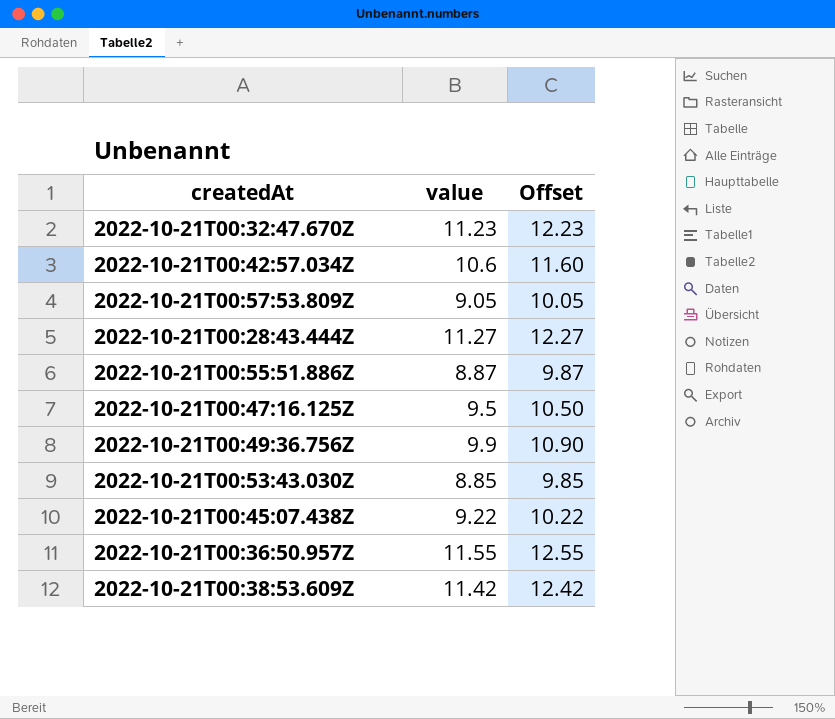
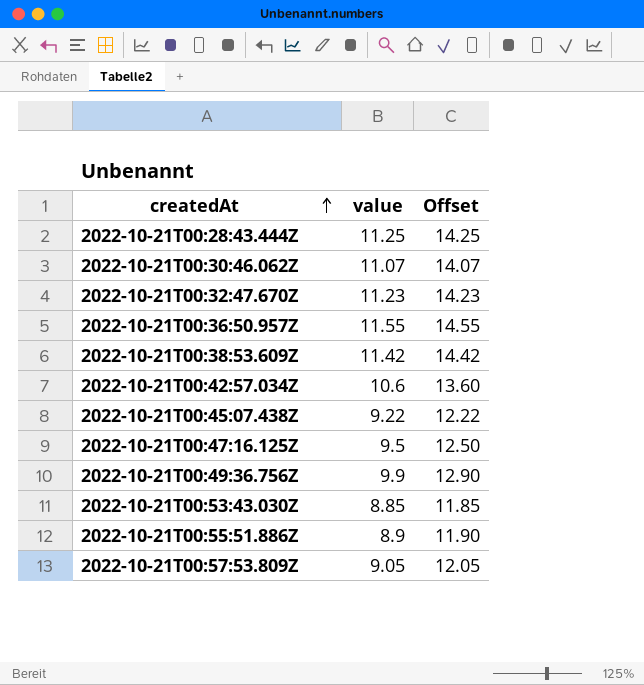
row order: none -> createdAt ascending
column Offset | formula: [value] + 1 -> [value] + 3
2022-10-21T00:28:43.444Z | value: 11.27 -> 11.25
row 2022-10-21T00:30:46.062Z: none -> 11.07 | 14.07
2022-10-21T00:55:51.886Z | value: 8.87 -> 8.9

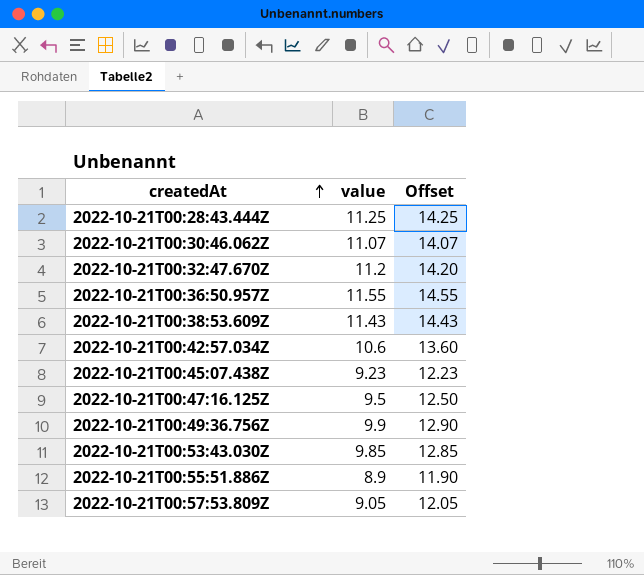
2022-10-21T00:32:47.670Z | value: 11.23 -> 11.2
2022-10-21T00:32:47.670Z | Offset: 14.23 -> 14.20
2022-10-21T00:38:53.609Z | value: 11.42 -> 11.43
2022-10-21T00:38:53.609Z | Offset: 14.42 -> 14.43
2022-10-21T00:45:07.438Z | value: 9.22 -> 9.23
2022-10-21T00:45:07.438Z | Offset: 12.22 -> 12.23
2022-10-21T00:53:43.030Z | value: 8.85 -> 9.85
2022-10-21T00:53:43.030Z | Offset: 11.85 -> 12.85

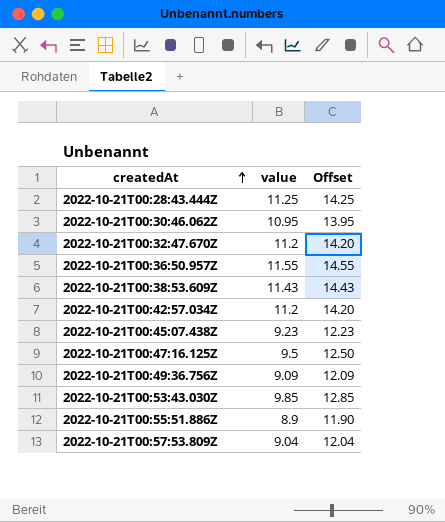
2022-10-21T00:30:46.062Z | value: 11.07 -> 10.95
2022-10-21T00:30:46.062Z | Offset: 14.07 -> 13.95
2022-10-21T00:42:57.034Z | value: 10.6 -> 11.2
2022-10-21T00:42:57.034Z | Offset: 13.60 -> 14.20
2022-10-21T00:49:36.756Z | value: 9.9 -> 9.09
2022-10-21T00:49:36.756Z | Offset: 12.90 -> 12.09
2022-10-21T00:57:53.809Z | value: 9.05 -> 9.04
2022-10-21T00:57:53.809Z | Offset: 12.05 -> 12.04

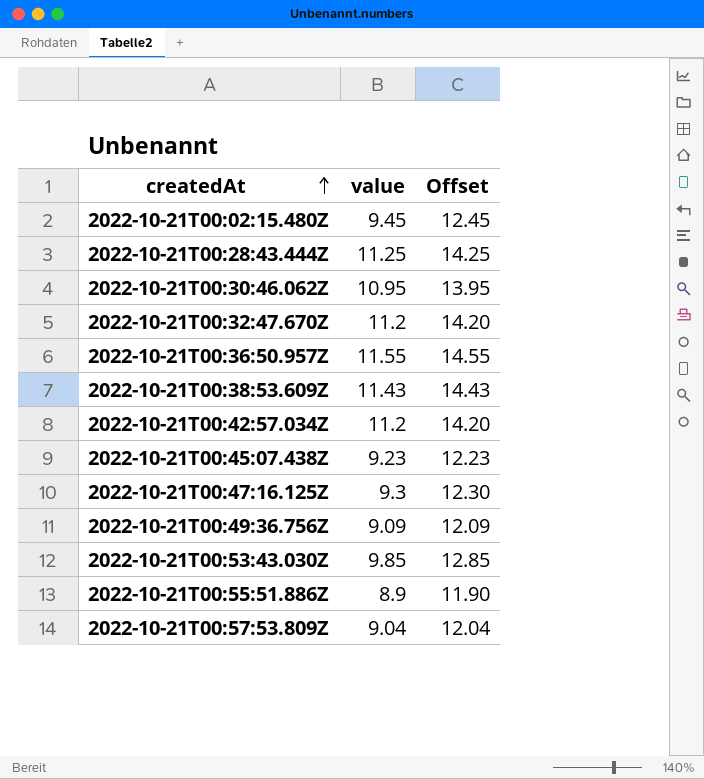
row 2022-10-21T00:02:15.480Z: none -> 9.45 | 12.45
2022-10-21T00:47:16.125Z | value: 9.5 -> 9.3
2022-10-21T00:47:16.125Z | Offset: 12.50 -> 12.30

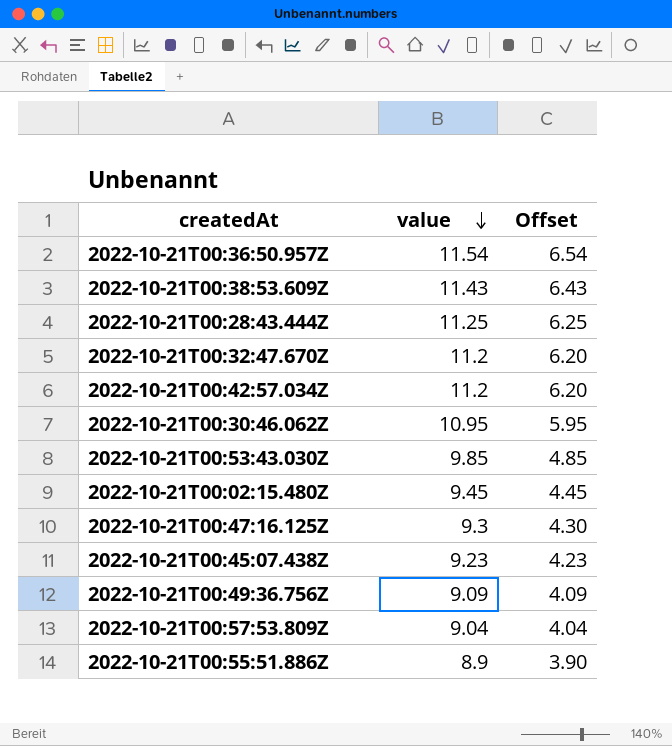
row order: createdAt ascending -> value descending
column Offset | formula: [value] + 3 -> [value] - 5
2022-10-21T00:36:50.957Z | value: 11.55 -> 11.54

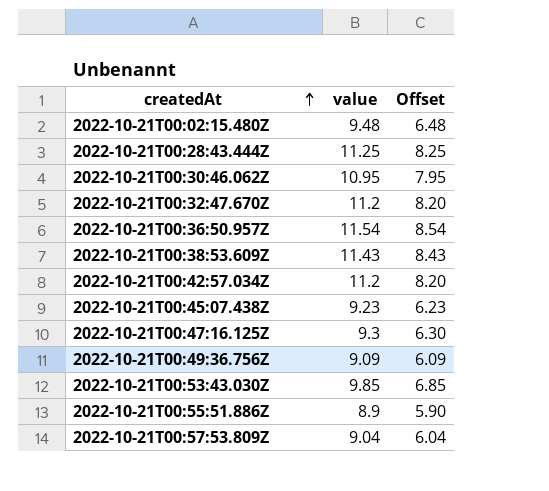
row order: value descending -> createdAt ascending
column Offset | formula: [value] - 5 -> [value] - 3
2022-10-21T00:02:15.480Z | value: 9.45 -> 9.48

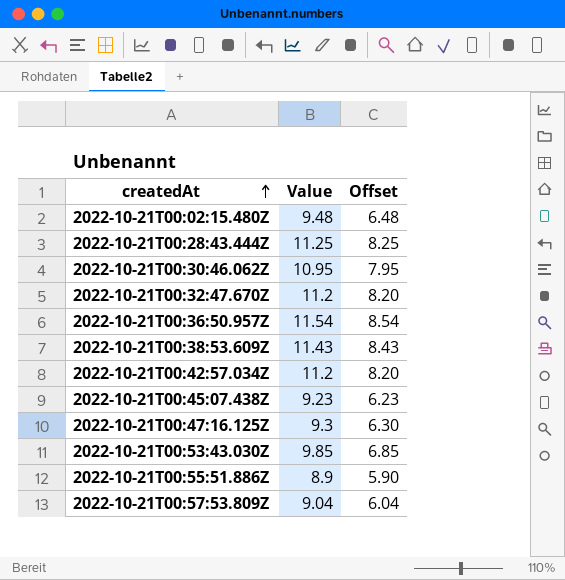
column name: value -> Value
row 2022-10-21T00:49:36.756Z: 9.09 | 6.09 -> none

